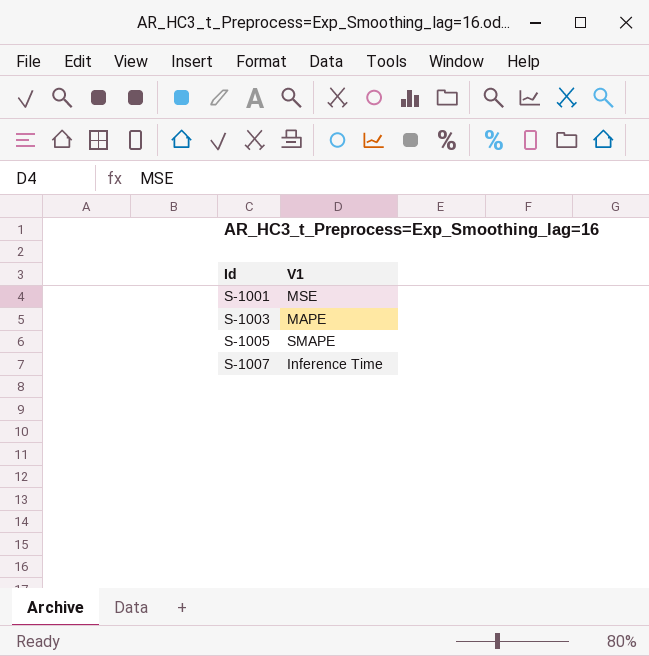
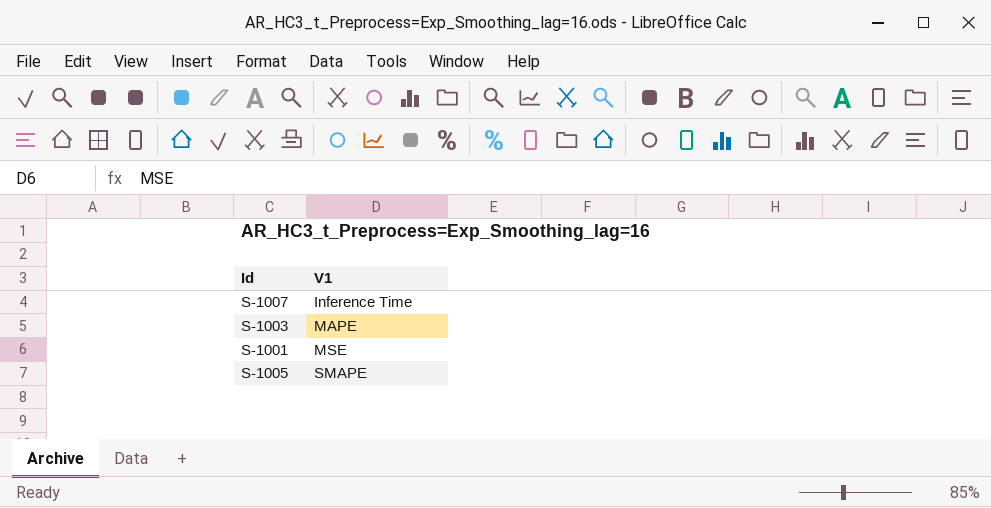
row order: Id ascending -> V1 ascending

